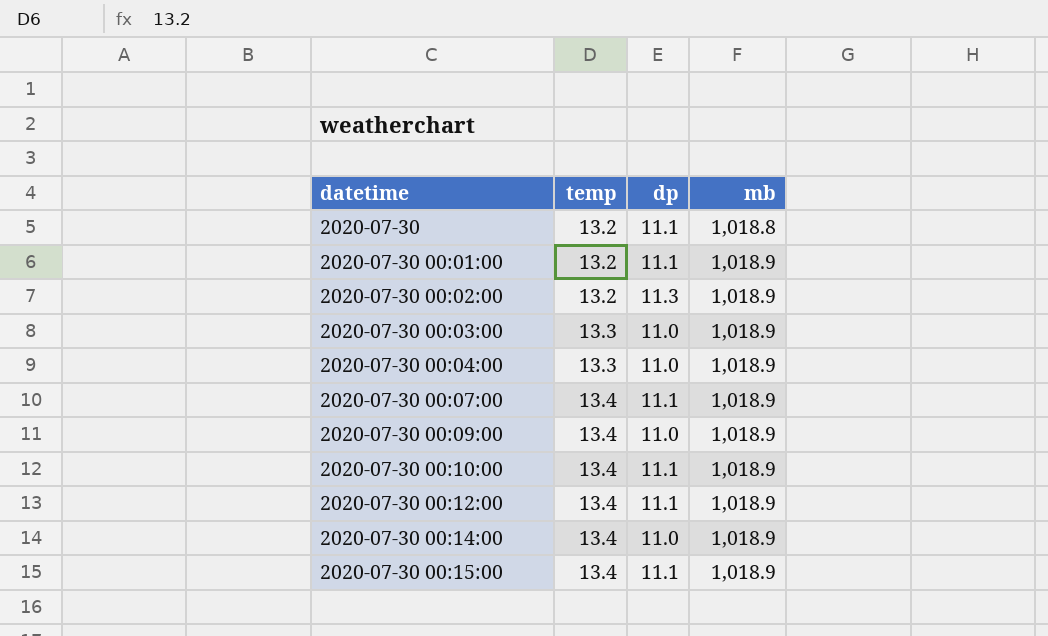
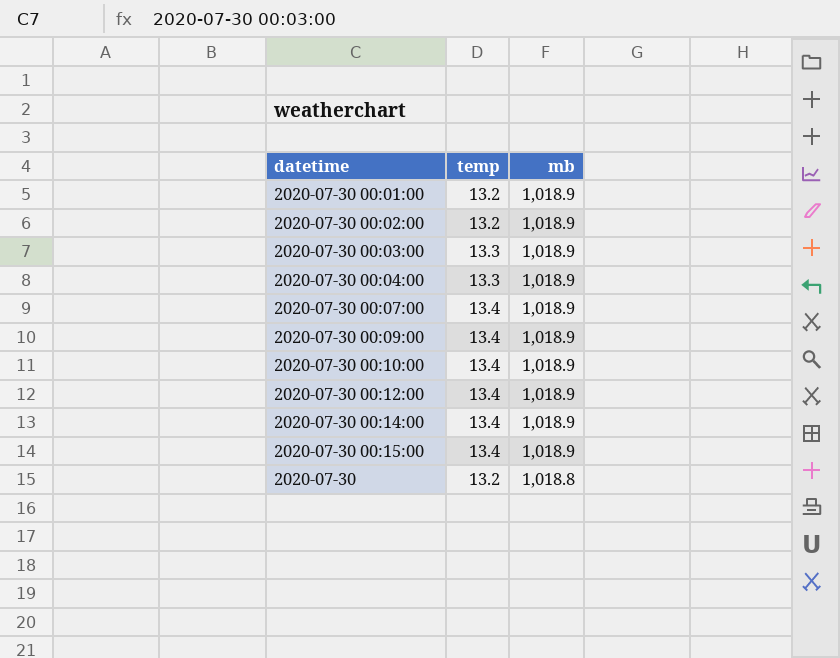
row order: datetime ascending -> mb descending
column dp | position: 3 -> none

